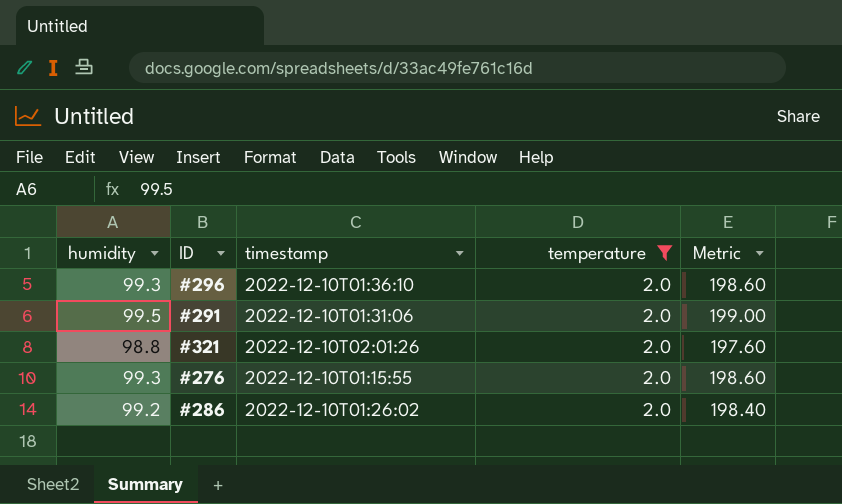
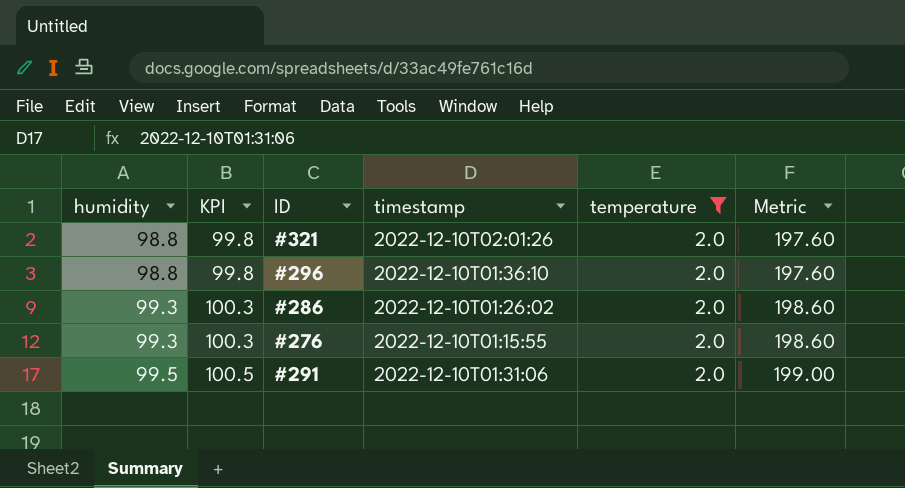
row order: none -> humidity ascending
column KPI | formula: none -> [humidity] + 1
#296 | humidity: 99.3 -> 98.8
#296 | Metric: 198.60 -> 197.60
#286 | humidity: 99.2 -> 99.3
#286 | Metric: 198.40 -> 198.60

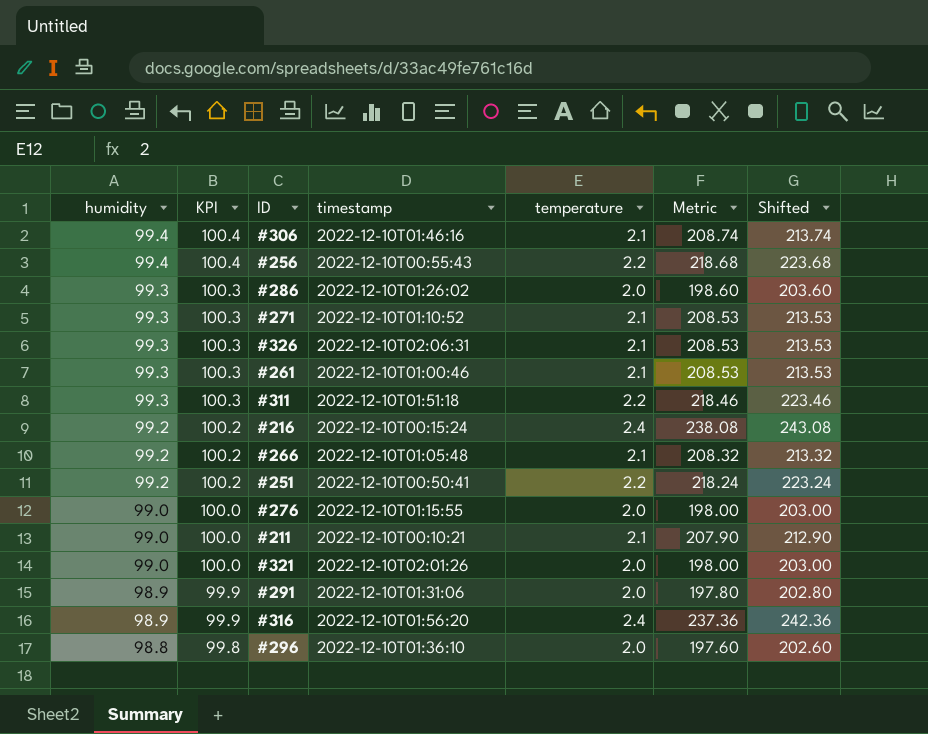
filter: temperature = 2.0 -> none
row order: humidity ascending -> humidity descending
column Shifted | formula: none -> [Metric] + 5
#276 | humidity: 99.3 -> 99.0
#276 | KPI: 100.3 -> 100.0
#276 | Metric: 198.60 -> 198.00
#321 | humidity: 98.8 -> 99.0
#321 | KPI: 99.8 -> 100.0
#321 | Metric: 197.60 -> 198.00
#291 | humidity: 99.5 -> 98.9
#291 | KPI: 100.5 -> 99.9
#291 | Metric: 199.00 -> 197.80

